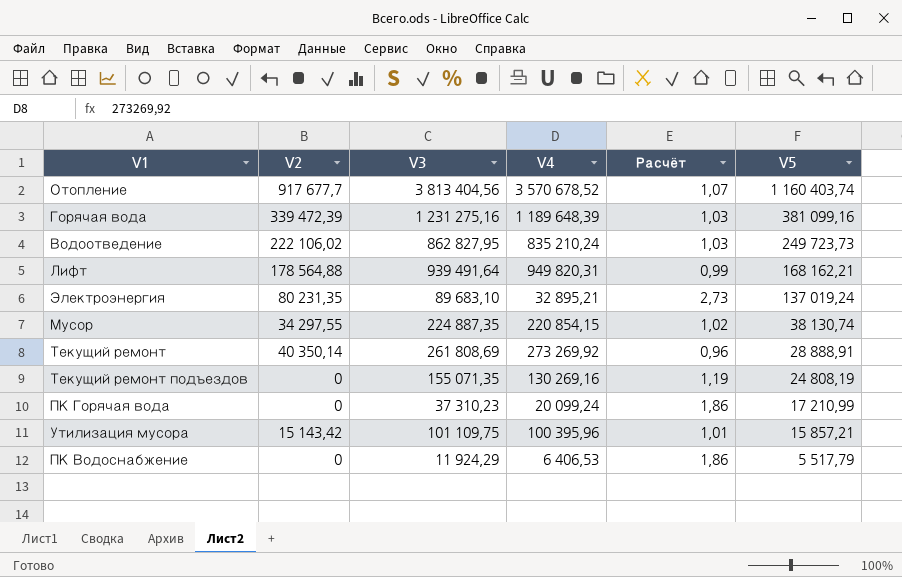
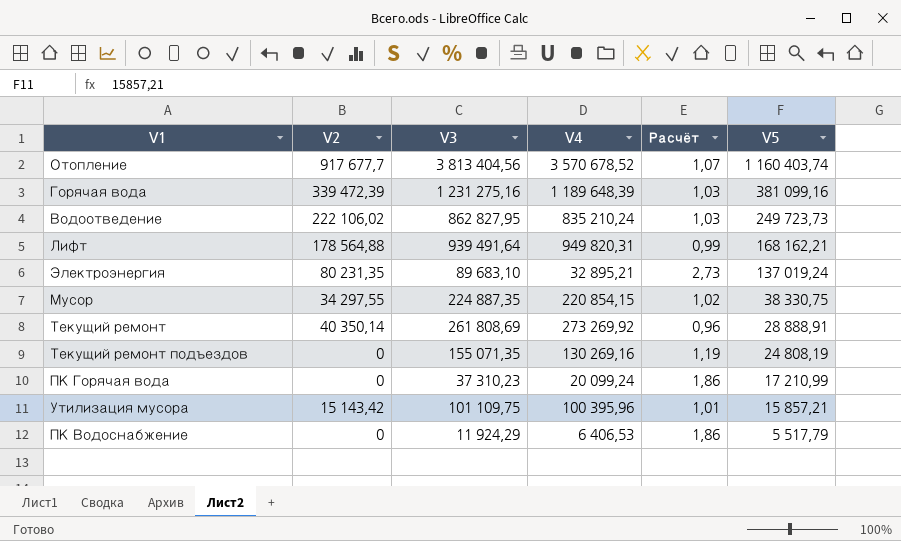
Мусор | V5: 38 130,74 -> 38 330,75

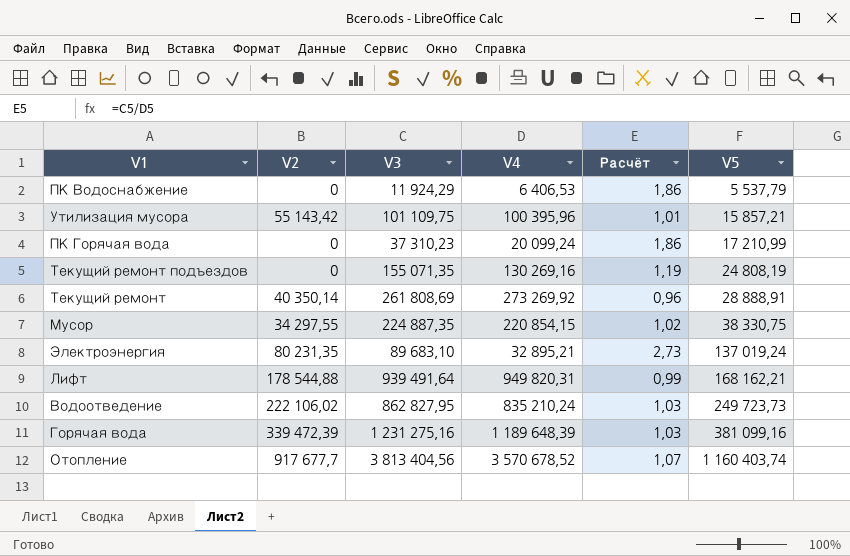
row order: V5 descending -> V5 ascending
ПК Водоснабжение | V5: 5 517,79 -> 5 537,79
Утилизация мусора | V2: 15 143,42 -> 55 143,42
Лифт | V2: 178 564,88 -> 178 544,88

